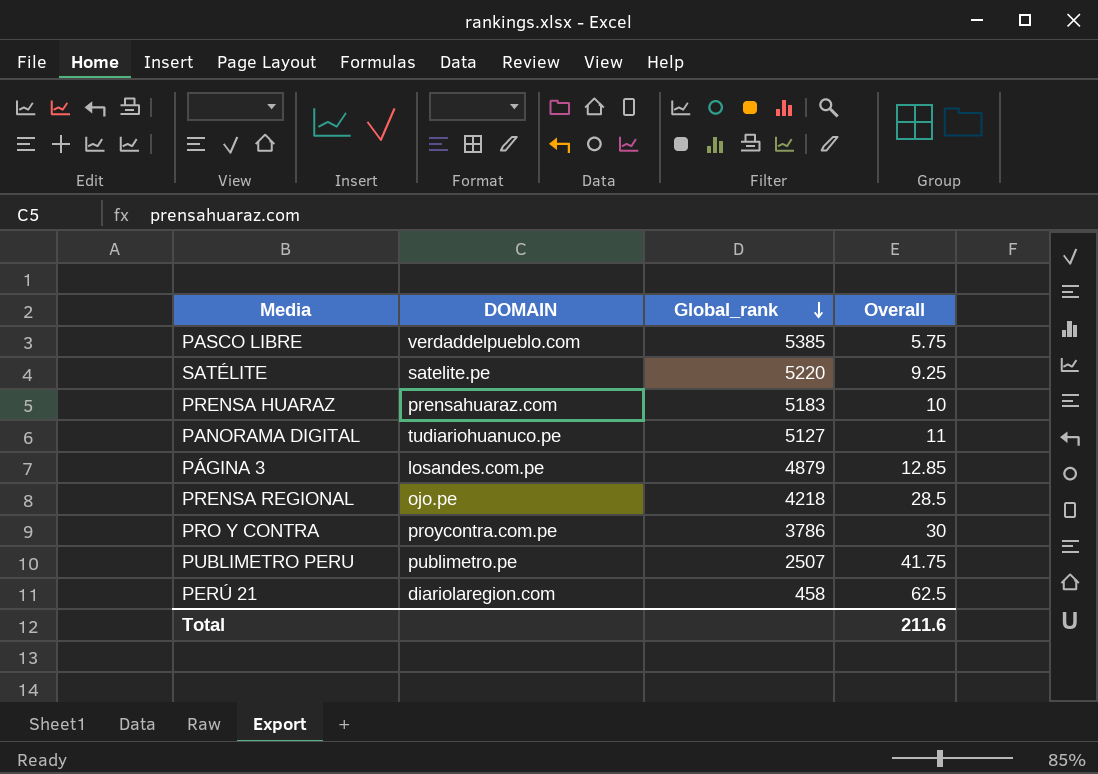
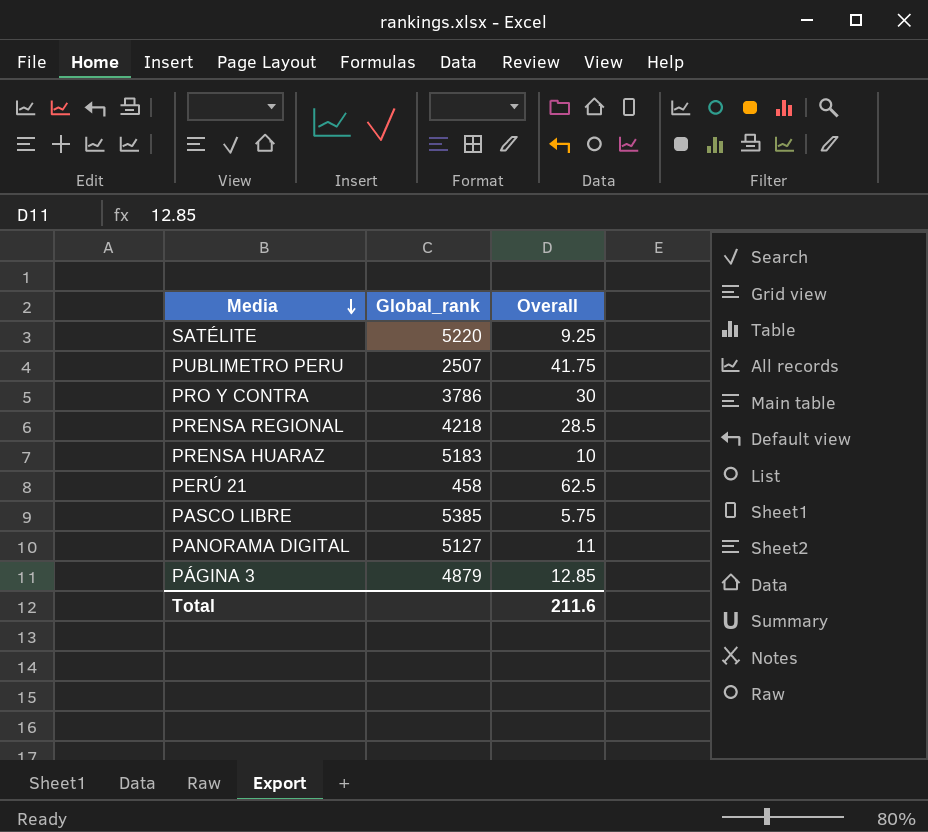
row order: Global_rank descending -> Media descending
column DOMAIN | position: 2 -> none

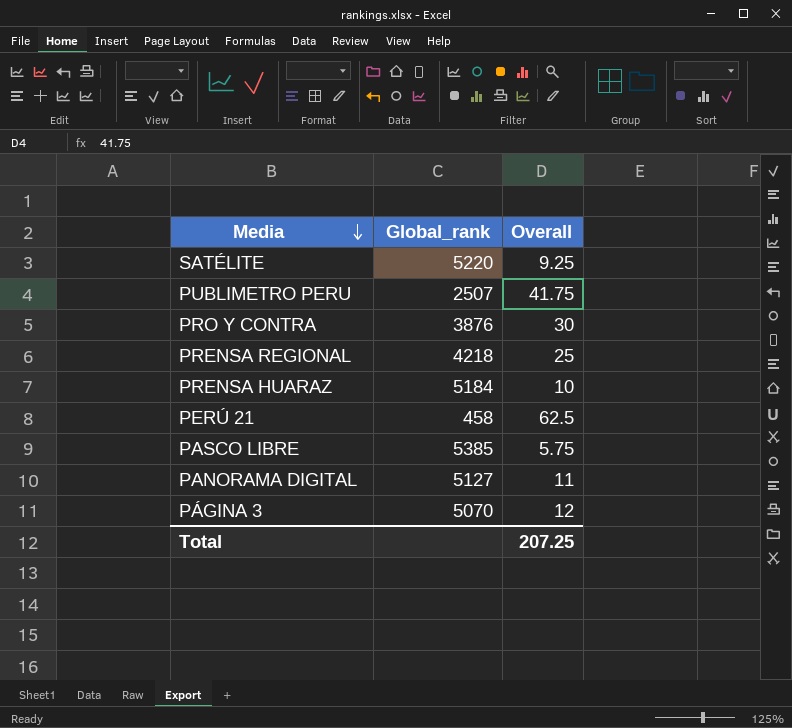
PRO Y CONTRA | Global_rank: 3786 -> 3876
PRENSA REGIONAL | Overall: 28.5 -> 25
PRENSA HUARAZ | Global_rank: 5183 -> 5184
PÁGINA 3 | Global_rank: 4879 -> 5070
PÁGINA 3 | Overall: 12.85 -> 12
Total | Overall: 211.6 -> 207.25

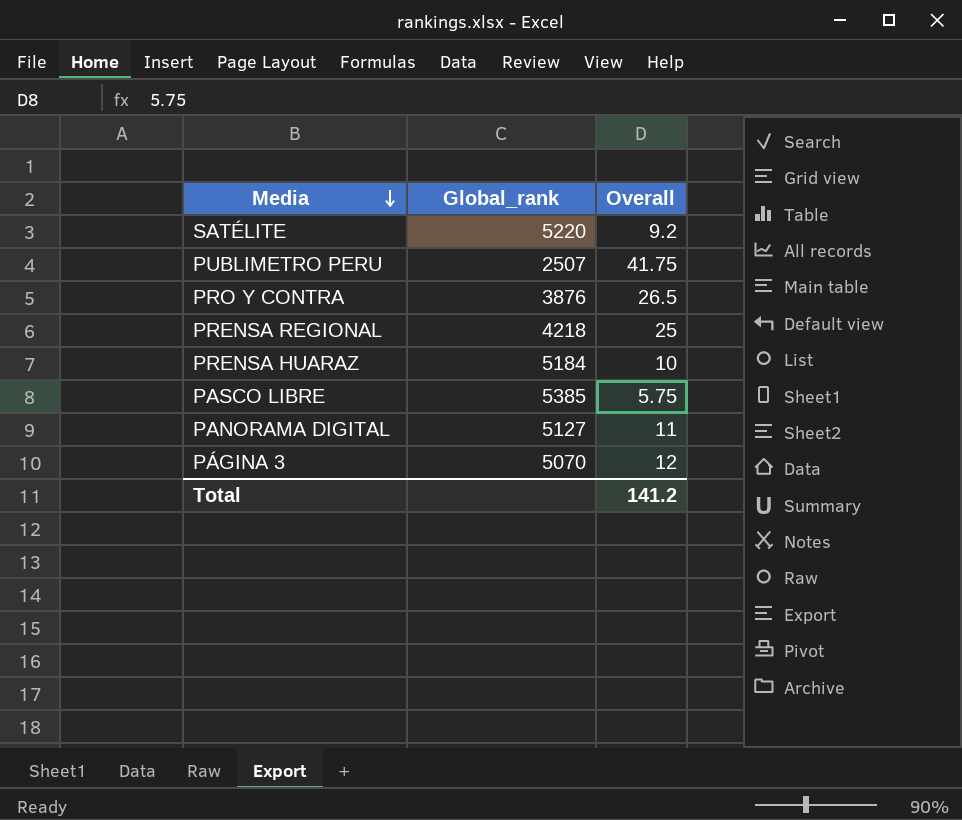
row PERÚ 21: 458 | 62.5 -> none
SATÉLITE | Overall: 9.25 -> 9.2
PRO Y CONTRA | Overall: 30 -> 26.5
Total | Overall: 207.25 -> 141.2

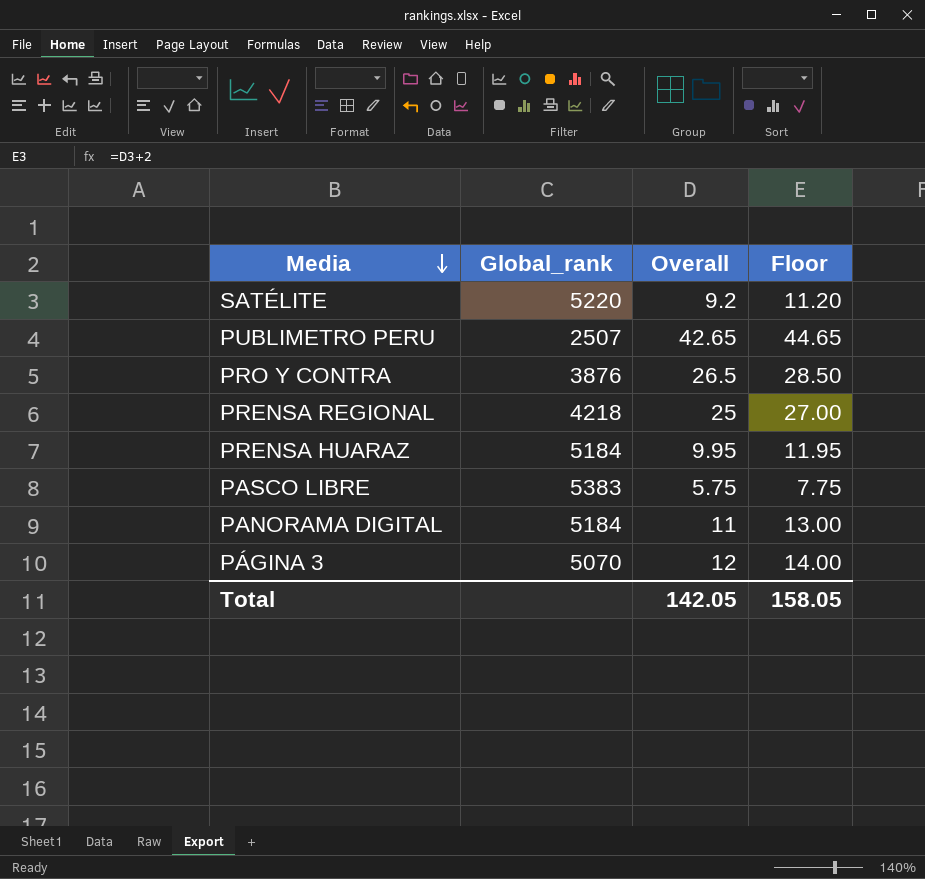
column Floor | formula: none -> [Overall] + 2
PUBLIMETRO PERU | Overall: 41.75 -> 42.65
PRENSA HUARAZ | Overall: 10 -> 9.95
PASCO LIBRE | Global_rank: 5385 -> 5383
PANORAMA DIGITAL | Global_rank: 5127 -> 5184
Total | Overall: 141.2 -> 142.05

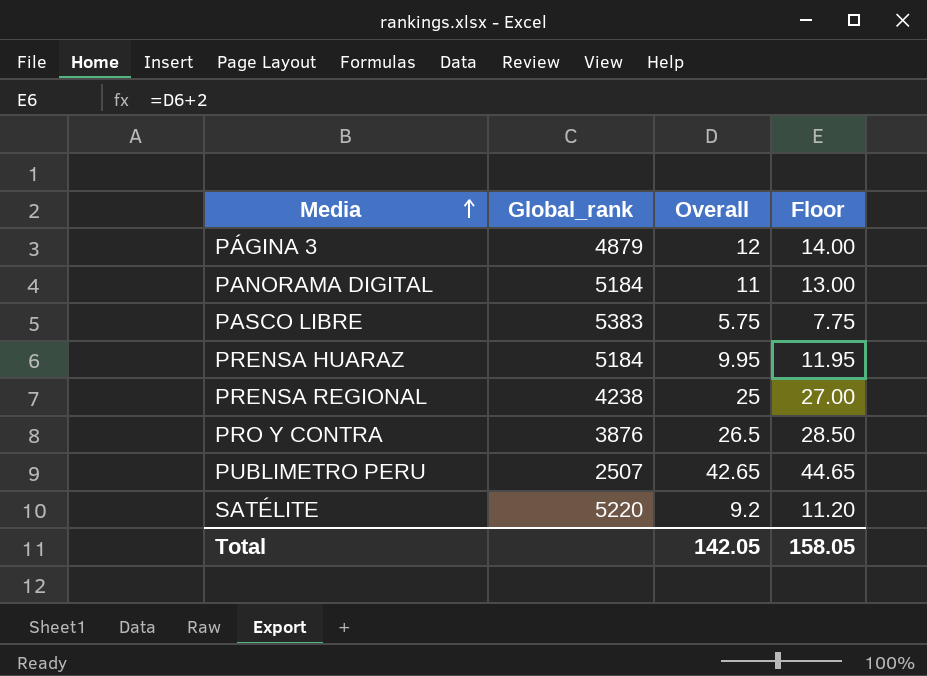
row order: Media descending -> Media ascending
PÁGINA 3 | Global_rank: 5070 -> 4879
PRENSA REGIONAL | Global_rank: 4218 -> 4238

